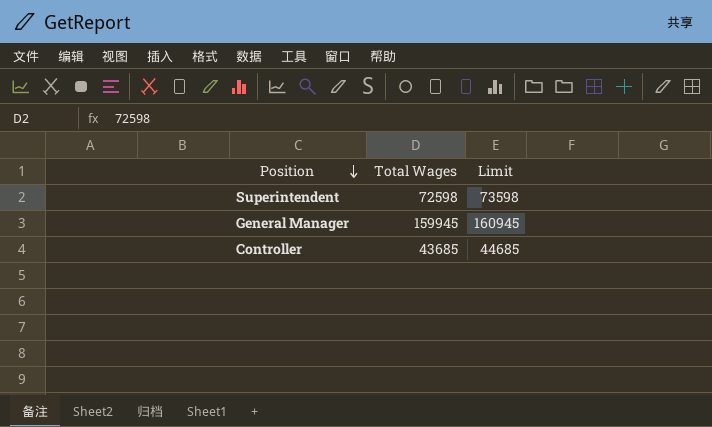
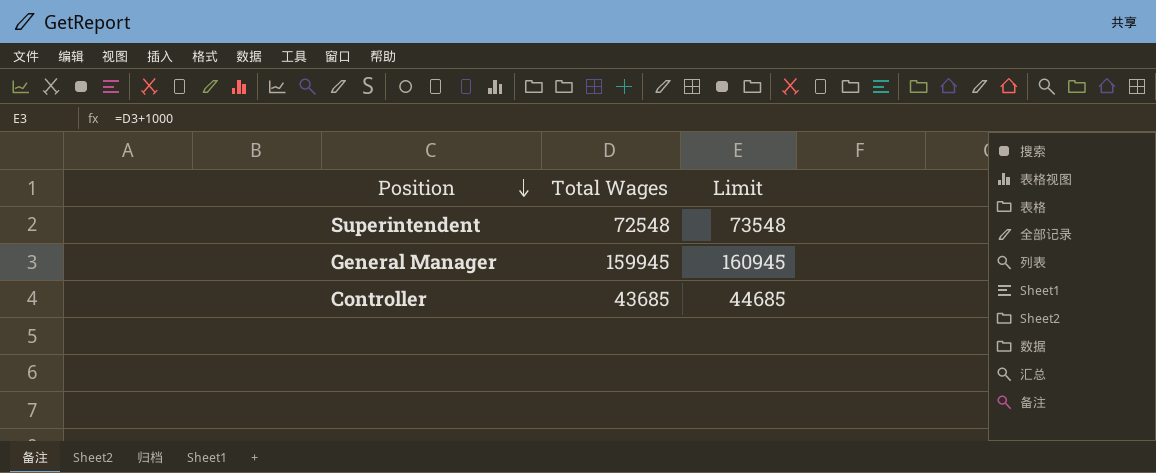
Superintendent | Total Wages: 72598 -> 72548
Superintendent | Limit: 73598 -> 73548

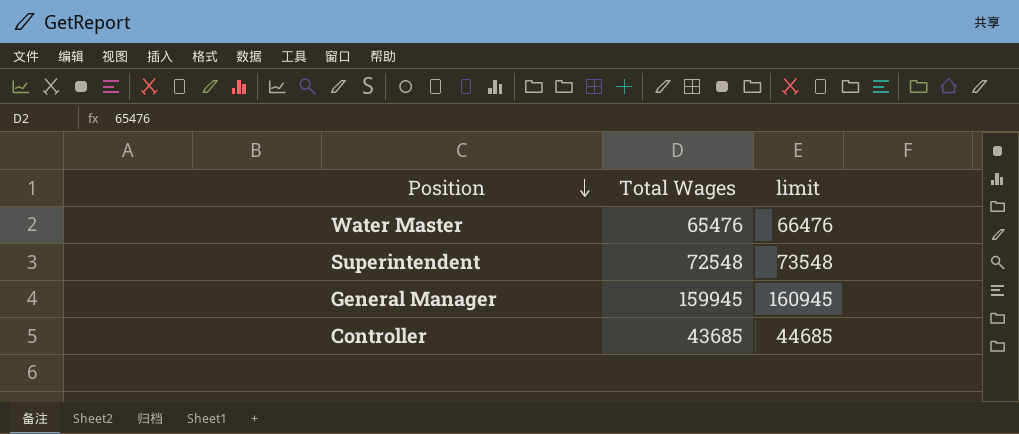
column name: Limit -> limit
row Water Master: none -> 65476 | 66476

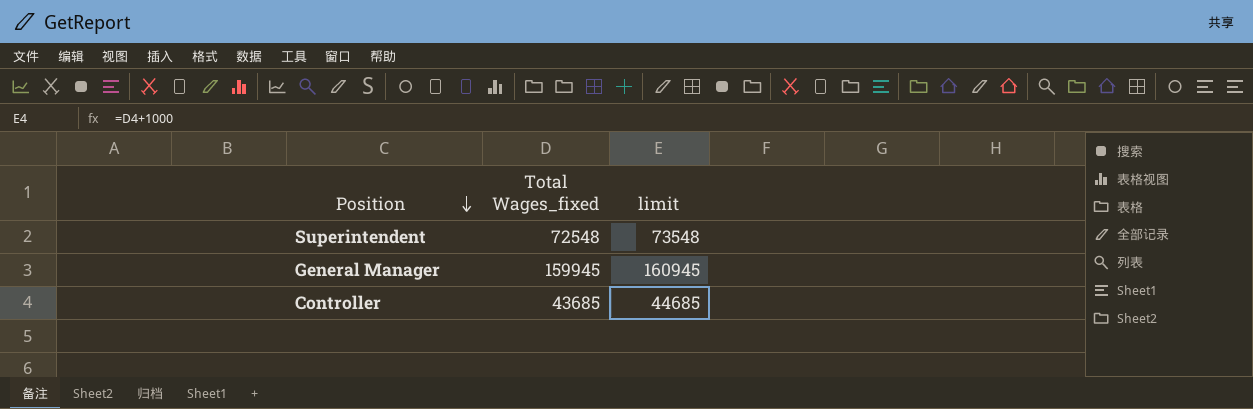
column name: Total Wages -> Total Wages_fixed
row Water Master: 65476 | 66476 -> none

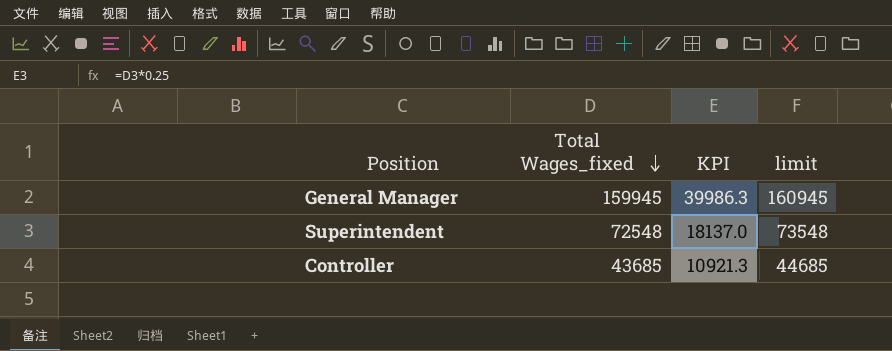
row order: Position descending -> Total Wages_fixed descending
column KPI | formula: none -> [Total Wages_fixed] * 0.25

